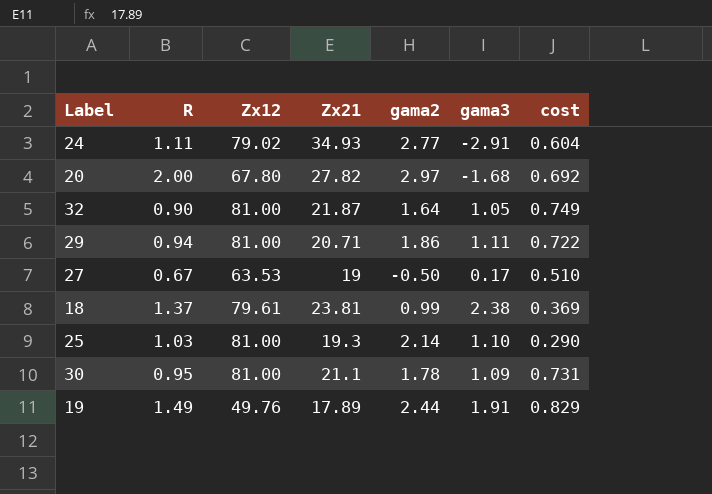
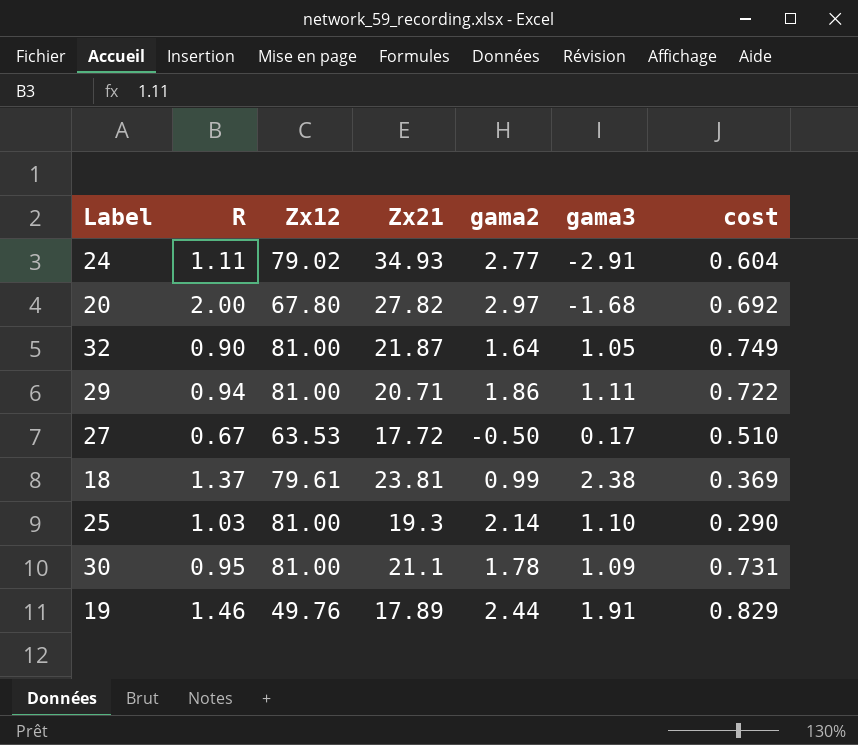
27 | Zx21: 19 -> 17.72
19 | R: 1.49 -> 1.46

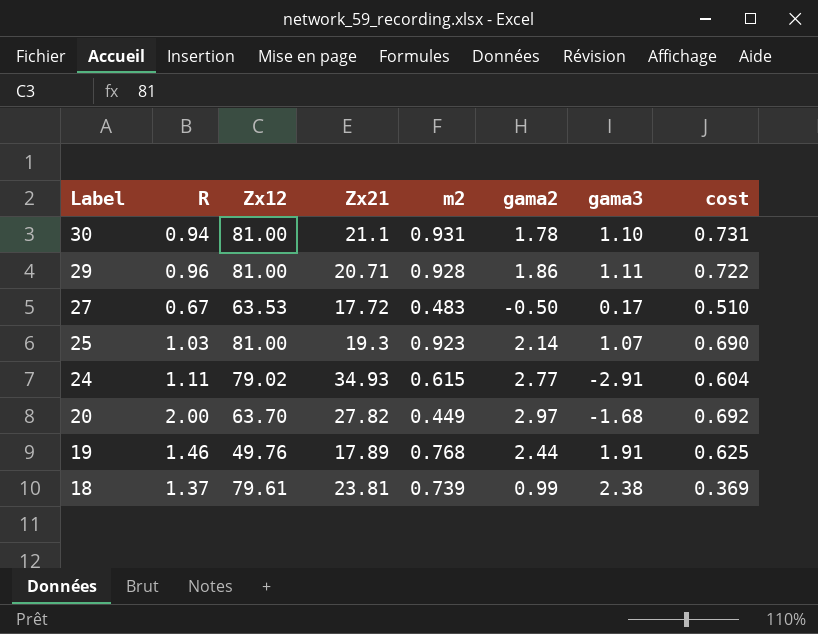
row order: none -> Label descending
column m2 | position: none -> 5
row 32: 0.90 | 81.00 | 21.87 | 1.64 | 1.05 | 0.749 -> none
30 | R: 0.95 -> 0.94
30 | gama3: 1.09 -> 1.10
29 | R: 0.94 -> 0.96
25 | gama3: 1.10 -> 1.07
25 | cost: 0.290 -> 0.690
20 | Zx12: 67.80 -> 63.70
19 | cost: 0.829 -> 0.625

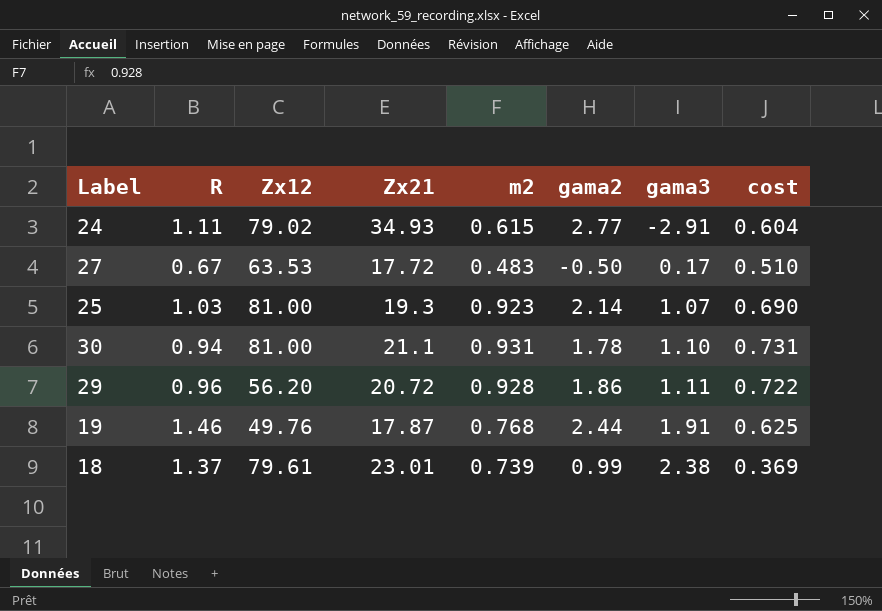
row order: Label descending -> gama3 ascending
row 20: 2.00 | 63.70 | 27.82 | 0.449 | 2.97 | -1.68 | 0.692 -> none
29 | Zx12: 81.00 -> 56.20
29 | Zx21: 20.71 -> 20.72
19 | Zx21: 17.89 -> 17.87
18 | Zx21: 23.81 -> 23.01

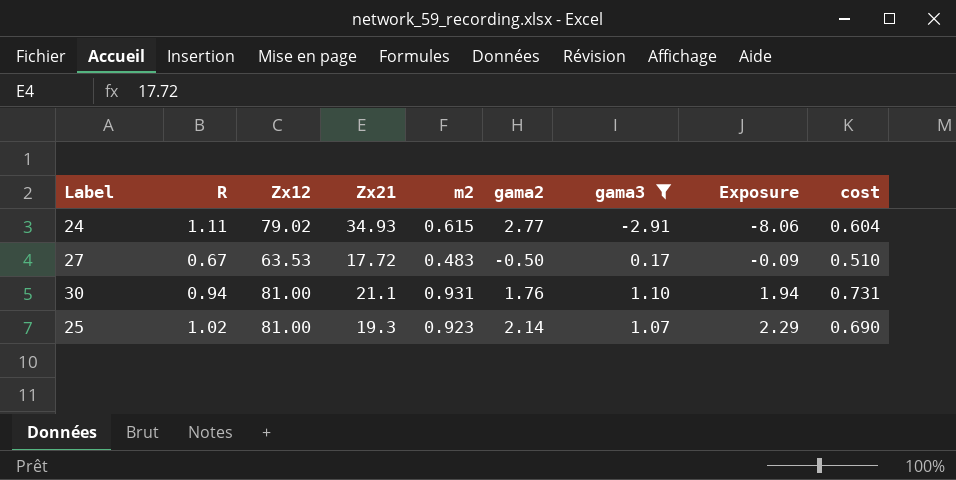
filter: none -> gama3 <= 1.10
row order: gama3 ascending -> Exposure ascending
column Exposure | formula: none -> [gama2] * [gama3]
30 | gama2: 1.78 -> 1.76
25 | R: 1.03 -> 1.02

